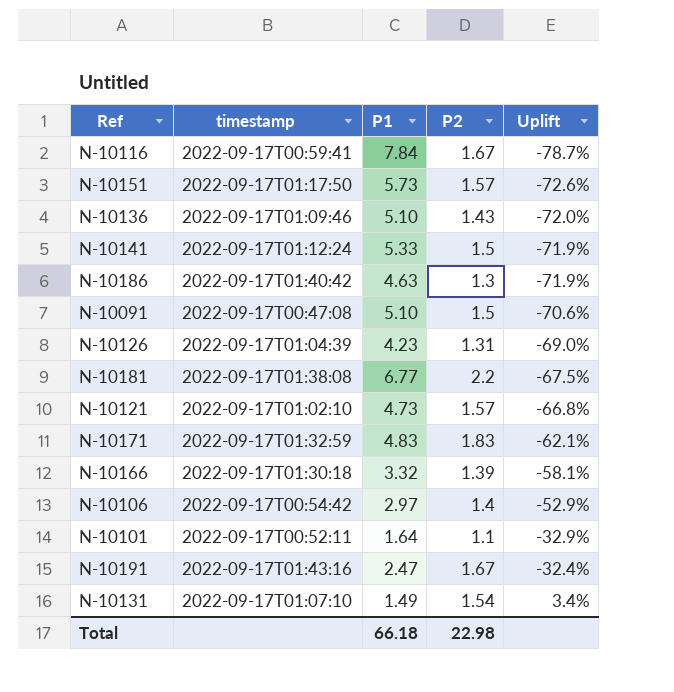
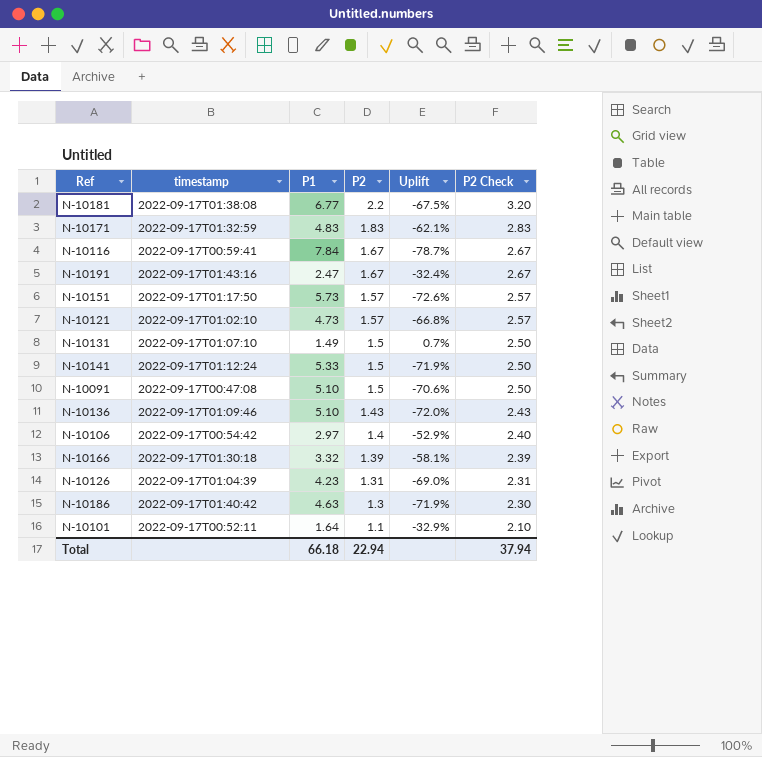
row order: Uplift ascending -> P2 descending
column P2 Check | formula: none -> [P2] + 1
N-10131 | P2: 1.54 -> 1.5
N-10131 | Uplift: 3.4% -> 0.7%
Total | P2: 22.98 -> 22.94

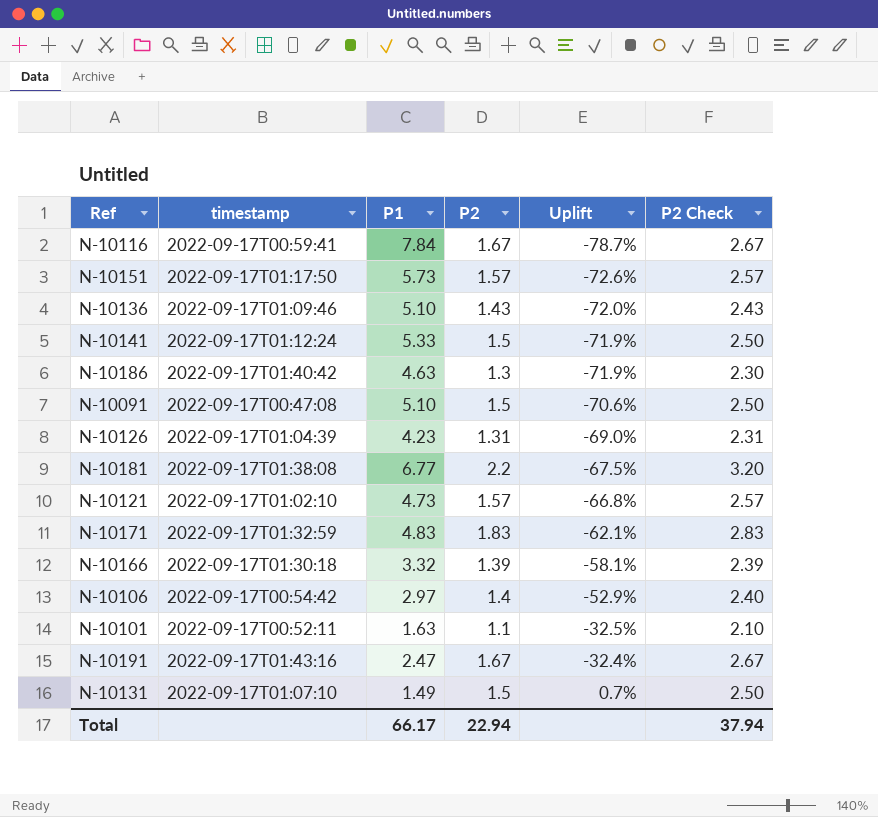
row order: P2 descending -> Uplift ascending
N-10101 | P1: 1.64 -> 1.63
N-10101 | Uplift: -32.9% -> -32.5%
Total | P1: 66.18 -> 66.17

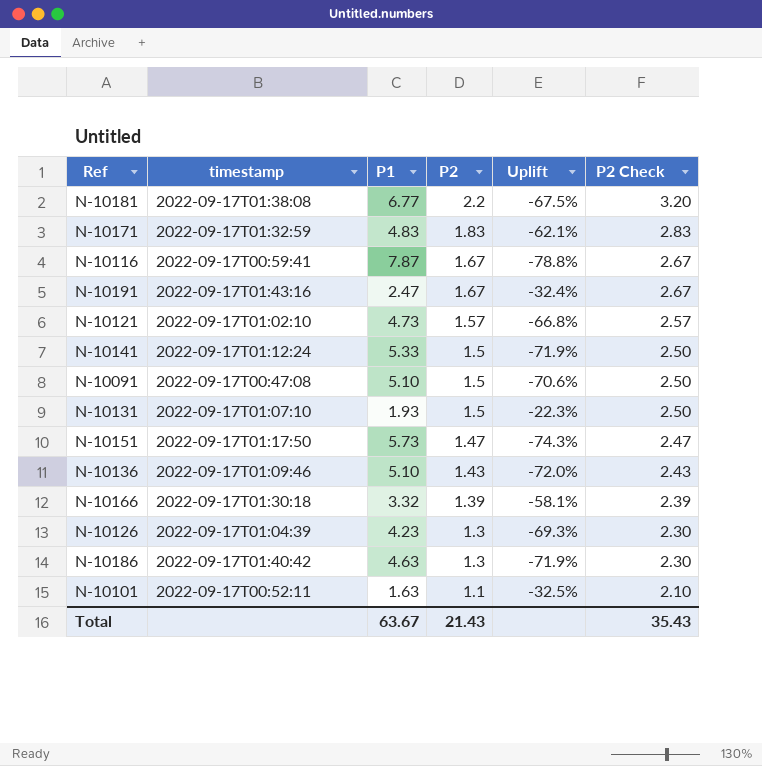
row order: Uplift ascending -> P2 descending
row N-10106: 2022-09-17T00:54:42 | 2.97 | 1.4 | -52.9% | 2.40 -> none
N-10116 | P1: 7.84 -> 7.87
N-10116 | Uplift: -78.7% -> -78.8%
N-10131 | P1: 1.49 -> 1.93
N-10131 | Uplift: 0.7% -> -22.3%
N-10151 | P2: 1.57 -> 1.47
N-10151 | Uplift: -72.6% -> -74.3%
N-10151 | P2 Check: 2.57 -> 2.47
N-10126 | P2: 1.31 -> 1.3
N-10126 | Uplift: -69.0% -> -69.3%
N-10126 | P2 Check: 2.31 -> 2.30
Total | P1: 66.17 -> 63.67
Total | P2: 22.94 -> 21.43
Total | P2 Check: 37.94 -> 35.43

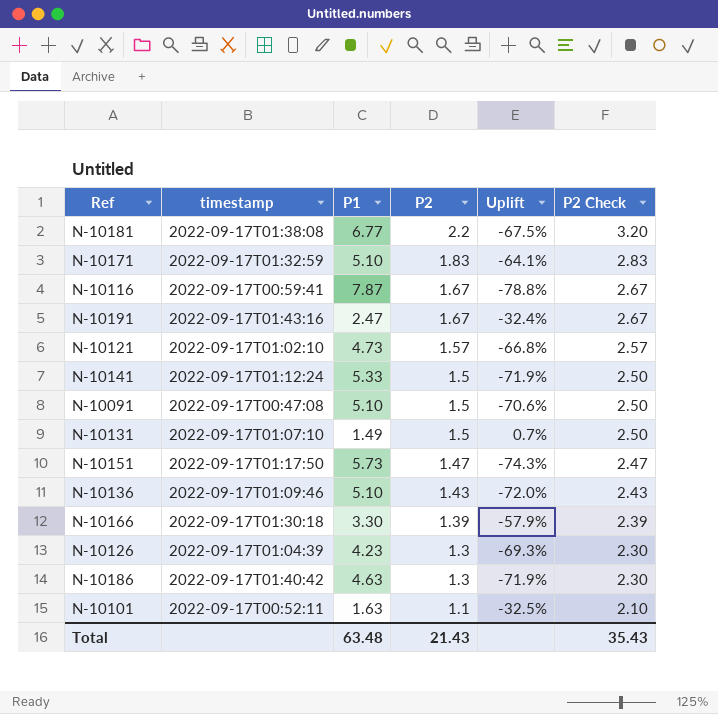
N-10171 | P1: 4.83 -> 5.10
N-10171 | Uplift: -62.1% -> -64.1%
N-10131 | P1: 1.93 -> 1.49
N-10131 | Uplift: -22.3% -> 0.7%
N-10166 | P1: 3.32 -> 3.30
N-10166 | Uplift: -58.1% -> -57.9%
Total | P1: 63.67 -> 63.48

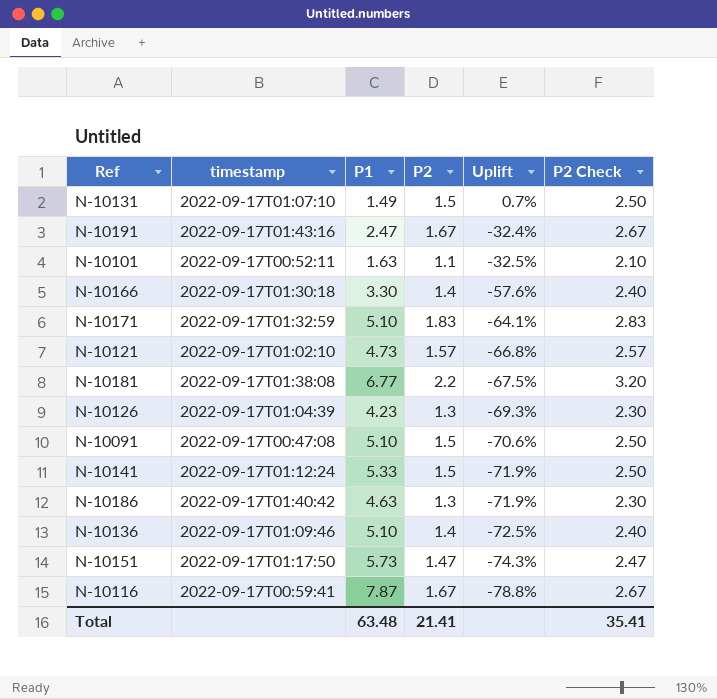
row order: P2 descending -> Uplift descending
N-10166 | P2: 1.39 -> 1.4
N-10166 | Uplift: -57.9% -> -57.6%
N-10166 | P2 Check: 2.39 -> 2.40
N-10136 | P2: 1.43 -> 1.4
N-10136 | Uplift: -72.0% -> -72.5%
N-10136 | P2 Check: 2.43 -> 2.40
Total | P2: 21.43 -> 21.41
Total | P2 Check: 35.43 -> 35.41

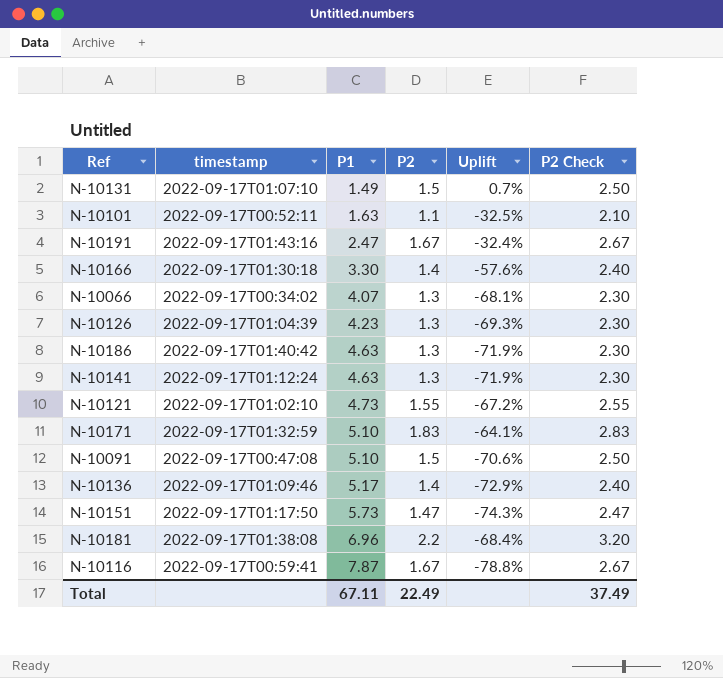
row order: Uplift descending -> P1 ascending
row N-10066: none -> 2022-09-17T00:34:02 | 4.07 | 1.3 | -68.1% | 2.30
N-10141 | P1: 5.33 -> 4.63
N-10141 | P2: 1.5 -> 1.3
N-10141 | P2 Check: 2.50 -> 2.30
N-10121 | P2: 1.57 -> 1.55
N-10121 | Uplift: -66.8% -> -67.2%
N-10121 | P2 Check: 2.57 -> 2.55
N-10136 | P1: 5.10 -> 5.17
N-10136 | Uplift: -72.5% -> -72.9%
N-10181 | P1: 6.77 -> 6.96
N-10181 | Uplift: -67.5% -> -68.4%
Total | P1: 63.48 -> 67.11
Total | P2: 21.41 -> 22.49
Total | P2 Check: 35.41 -> 37.49

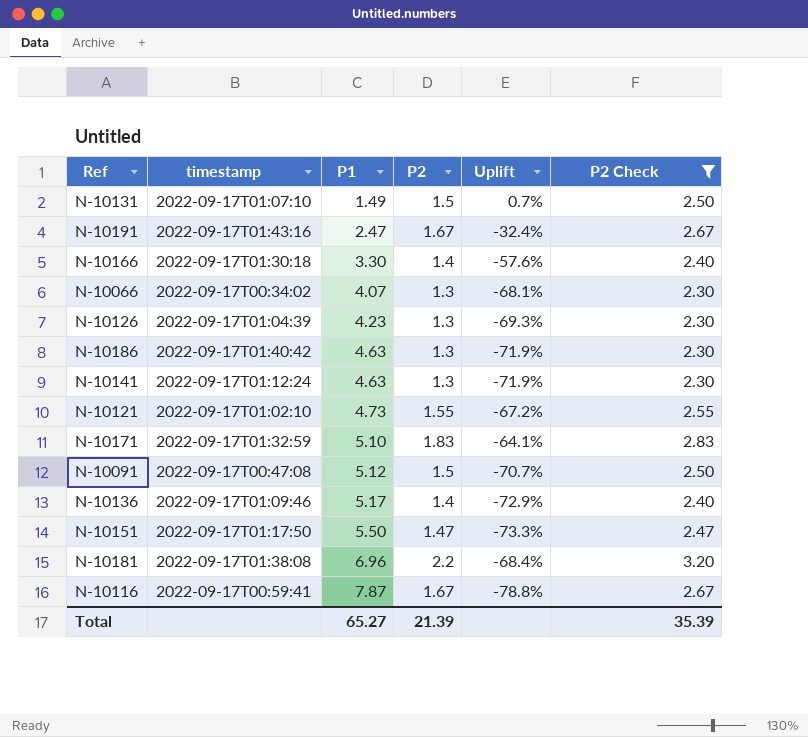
filter: none -> P2 Check != 2.10
N-10091 | P1: 5.10 -> 5.12
N-10091 | Uplift: -70.6% -> -70.7%
N-10151 | P1: 5.73 -> 5.50
N-10151 | Uplift: -74.3% -> -73.3%
Total | P1: 67.11 -> 65.27
Total | P2: 22.49 -> 21.39
Total | P2 Check: 37.49 -> 35.39

